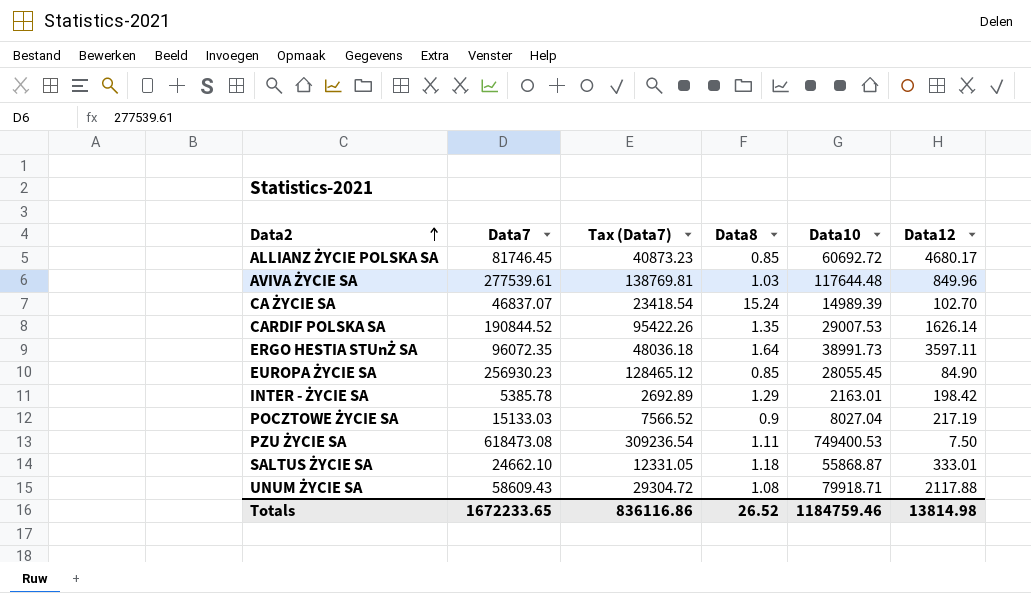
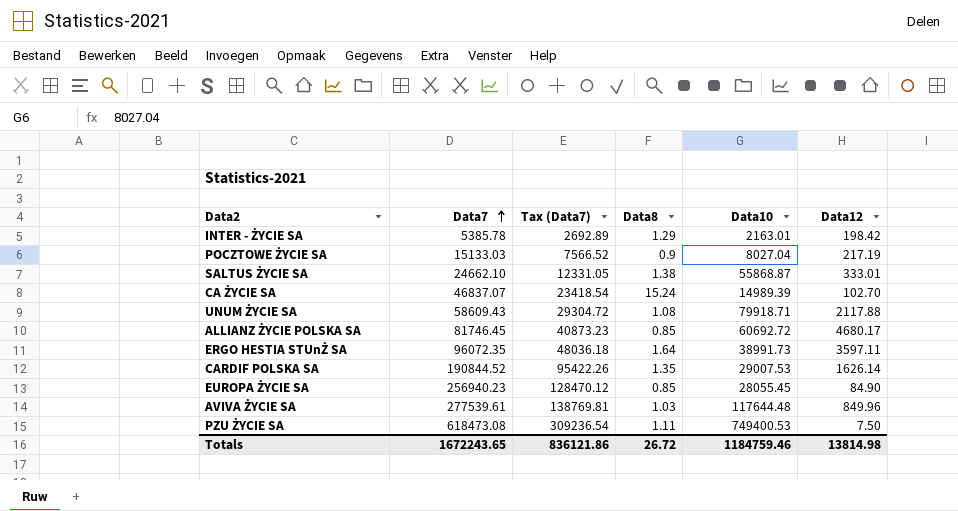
row order: Data2 ascending -> Data7 ascending
SALTUS ŻYCIE SA | Data8: 1.18 -> 1.38
EUROPA ŻYCIE SA | Data7: 256930.23 -> 256940.23
EUROPA ŻYCIE SA | Tax (Data7): 128465.12 -> 128470.12
Totals | Data7: 1672233.65 -> 1672243.65
Totals | Tax (Data7): 836116.86 -> 836121.86
Totals | Data8: 26.52 -> 26.72

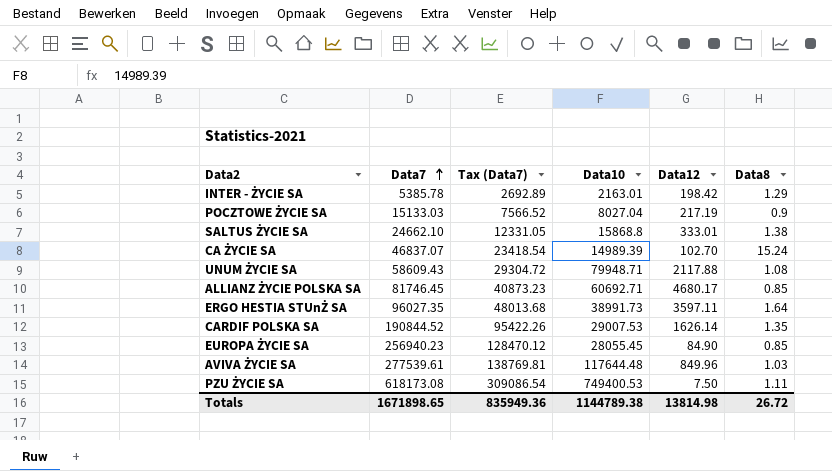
column Data8 | position: 4 -> 6
SALTUS ŻYCIE SA | Data10: 55868.87 -> 15868.8
UNUM ŻYCIE SA | Data10: 79918.71 -> 79948.71
ALLIANZ ŻYCIE POLSKA SA | Data10: 60692.72 -> 60692.71
ERGO HESTIA STUnŻ SA | Data7: 96072.35 -> 96027.35
ERGO HESTIA STUnŻ SA | Tax (Data7): 48036.18 -> 48013.68
PZU ŻYCIE SA | Data7: 618473.08 -> 618173.08
PZU ŻYCIE SA | Tax (Data7): 309236.54 -> 309086.54
Totals | Data7: 1672243.65 -> 1671898.65
Totals | Tax (Data7): 836121.86 -> 835949.36
Totals | Data10: 1184759.46 -> 1144789.38

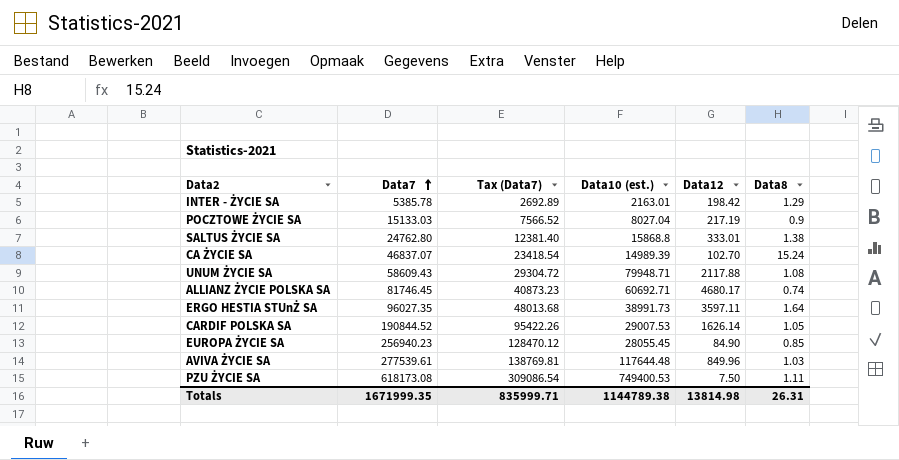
column name: Data10 -> Data10 (est.)
SALTUS ŻYCIE SA | Data7: 24662.10 -> 24762.80
SALTUS ŻYCIE SA | Tax (Data7): 12331.05 -> 12381.40
ALLIANZ ŻYCIE POLSKA SA | Data8: 0.85 -> 0.74
CARDIF POLSKA SA | Data8: 1.35 -> 1.05
Totals | Data7: 1671898.65 -> 1671999.35
Totals | Tax (Data7): 835949.36 -> 835999.71
Totals | Data8: 26.72 -> 26.31

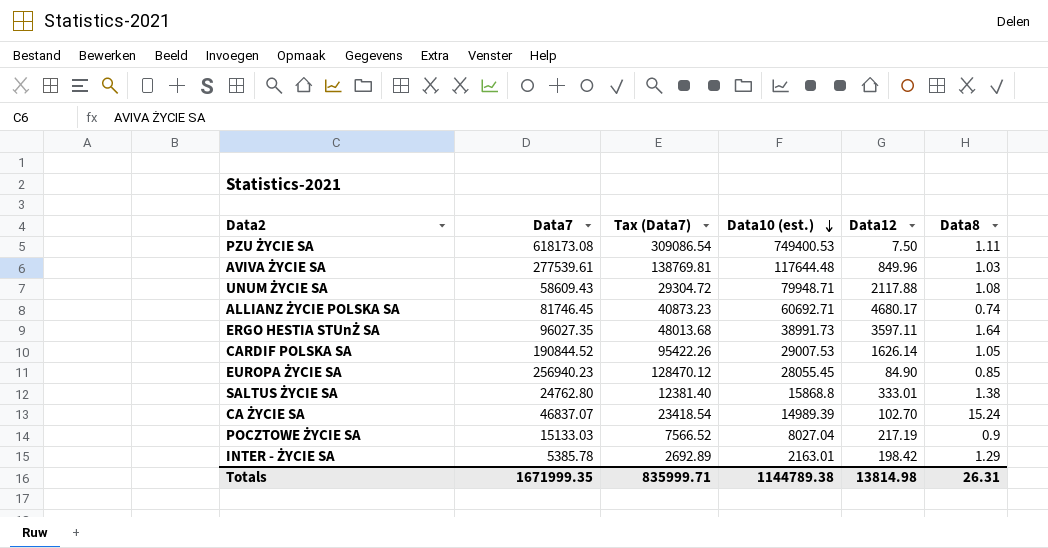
row order: Data7 ascending -> Data10 (est.) descending

